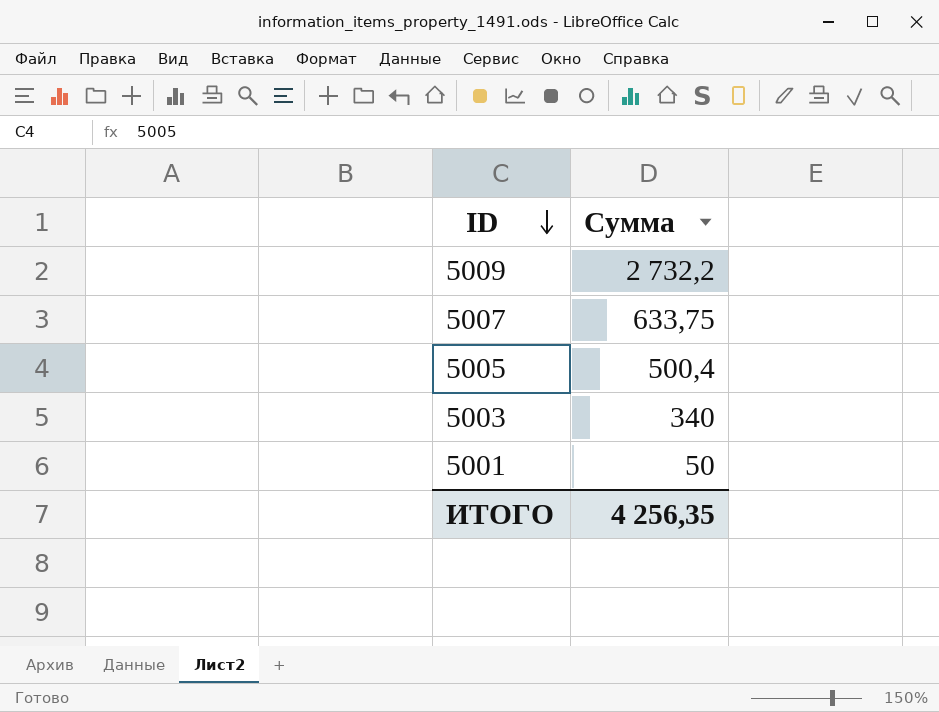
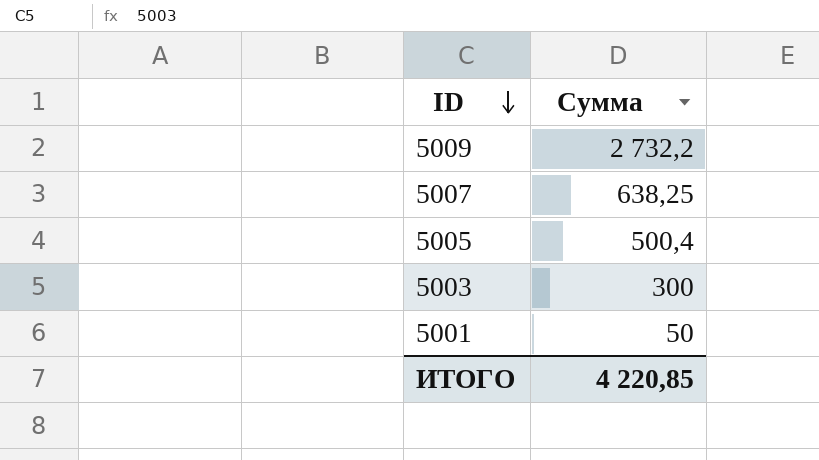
5007 | Сумма: 633,75 -> 638,25
5003 | Сумма: 340 -> 300
ИТОГО | Сумма: 4 256,35 -> 4 220,85

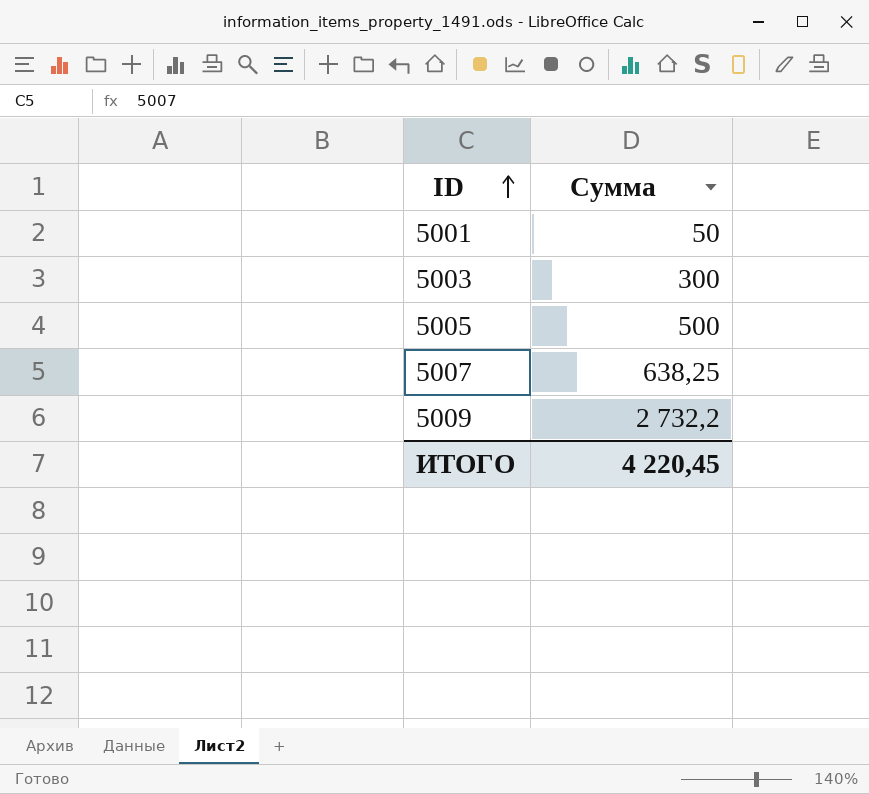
row order: ID descending -> ID ascending
5005 | Сумма: 500,4 -> 500
ИТОГО | Сумма: 4 220,85 -> 4 220,45

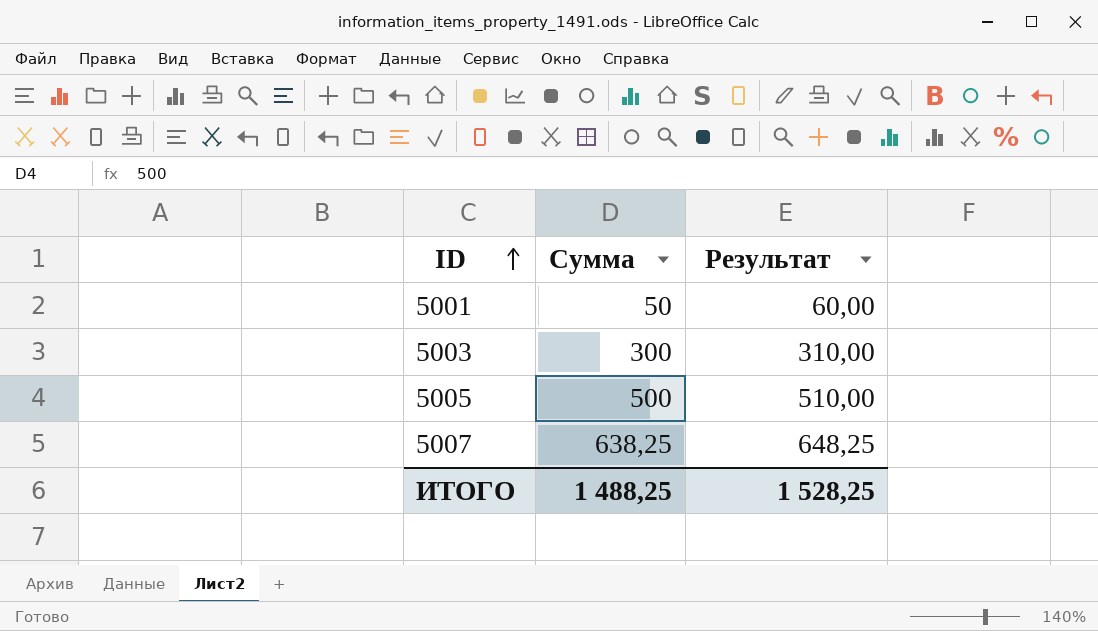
column Результат | formula: none -> [Сумма] + 10
row 5009: 2 732,2 -> none
ИТОГО | Сумма: 4 220,45 -> 1 488,25

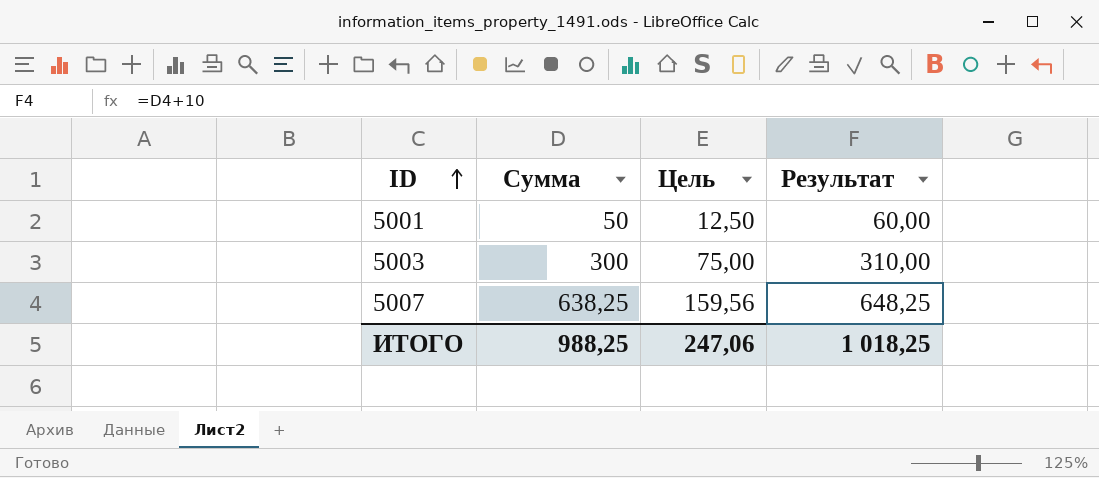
column Цель | formula: none -> [Сумма] * 0,25
row 5005: 500 | 510,00 -> none
ИТОГО | Сумма: 1 488,25 -> 988,25
ИТОГО | Результат: 1 528,25 -> 1 018,25

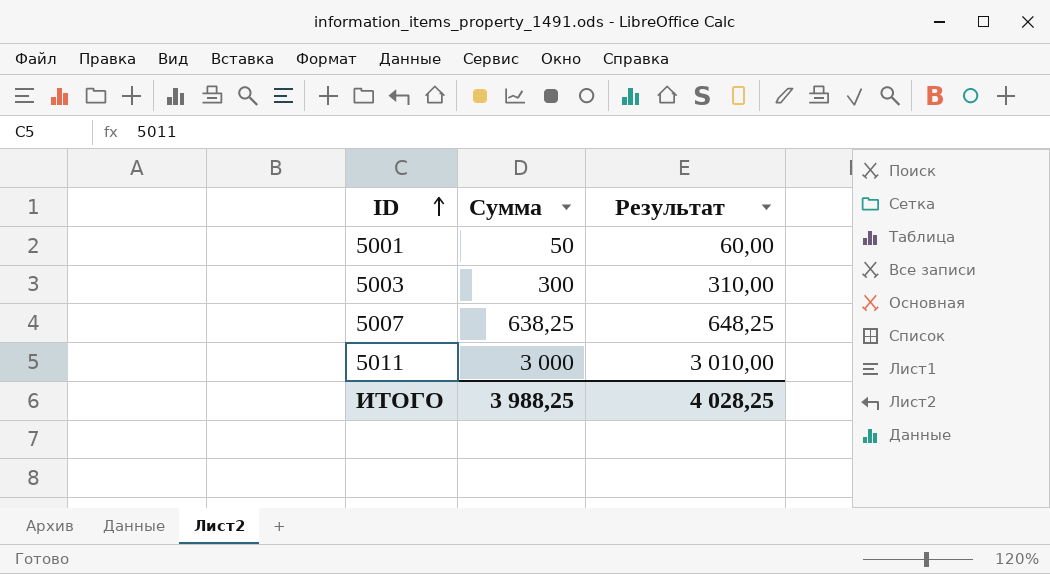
column Цель | formula: [Сумма] * 0,25 -> none
row 5011: none -> 3 000 | 3 010,00
ИТОГО | Сумма: 988,25 -> 3 988,25
ИТОГО | Результат: 1 018,25 -> 4 028,25

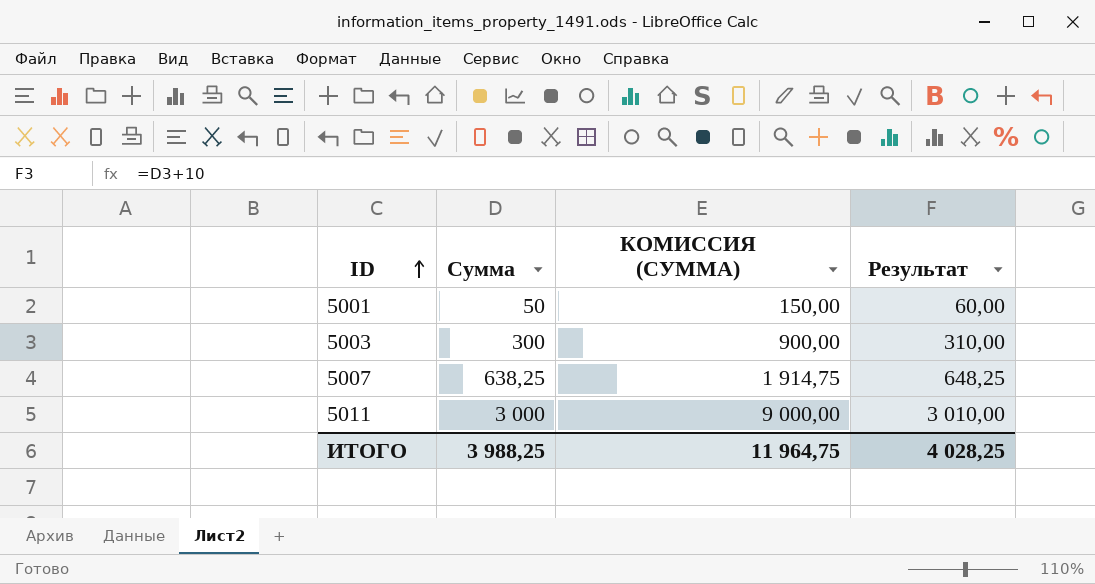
column КОМИССИЯ (СУММА) | formula: none -> [Сумма] * 3

